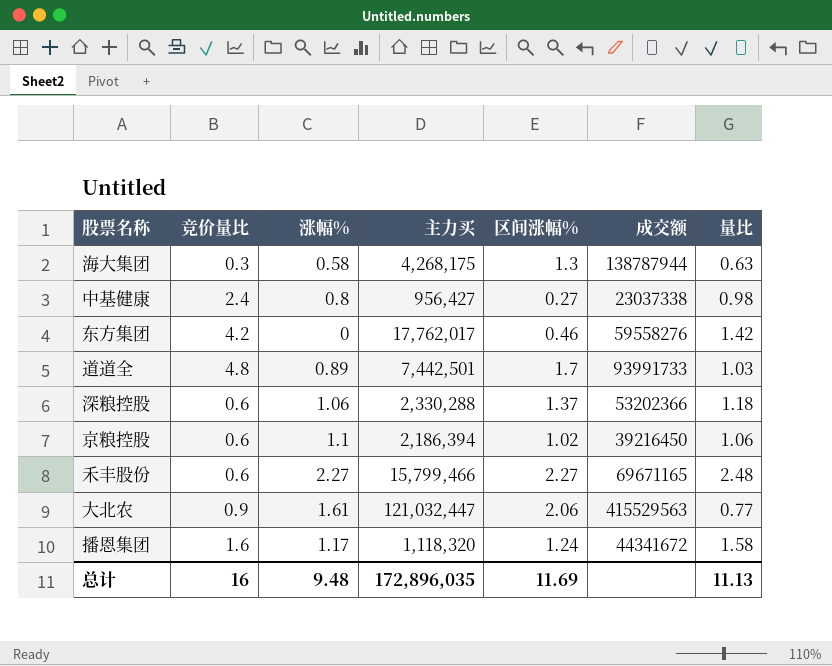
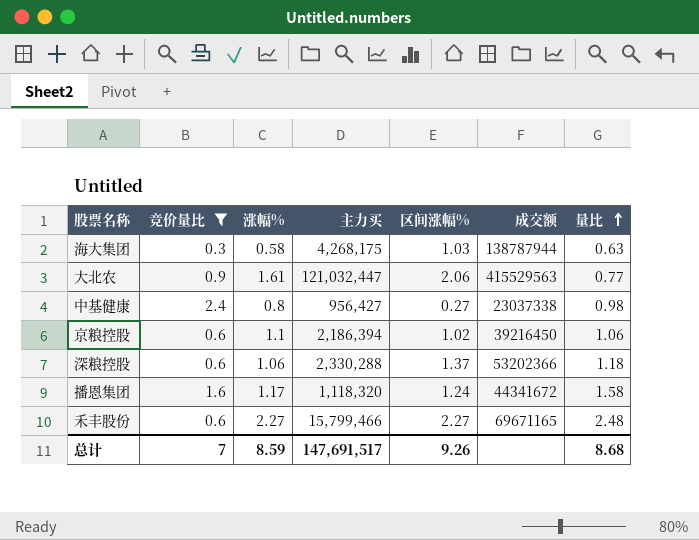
filter: none -> 竞价量比 <= 2.4
row order: none -> 量比 ascending
海大集团 | 区间涨幅%: 1.3 -> 1.03
总计 | 竞价量比: 16 -> 7
总计 | 涨幅%: 9.48 -> 8.59
总计 | 主力买: 172,896,035 -> 147,691,517
总计 | 区间涨幅%: 11.69 -> 9.26
总计 | 量比: 11.13 -> 8.68

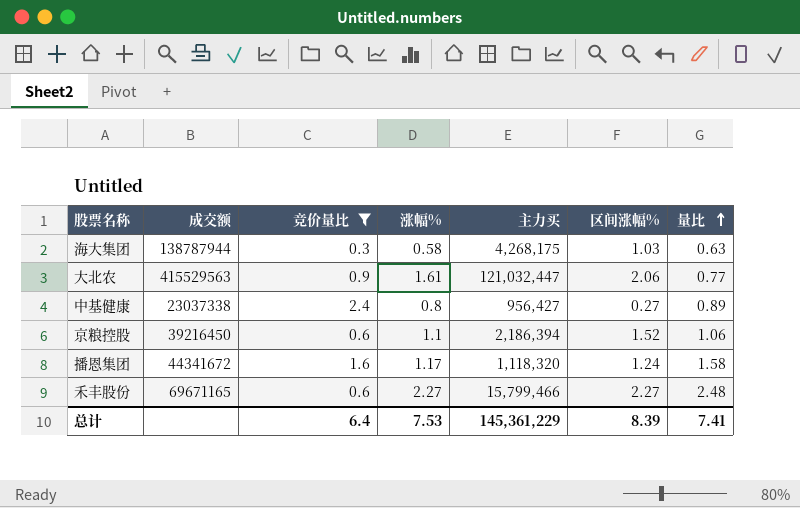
column 成交额 | position: 6 -> 2
row 深粮控股: 0.6 | 1.06 | 2,330,288 | 1.37 | 53202366 | 1.18 -> none
中基健康 | 量比: 0.98 -> 0.89
京粮控股 | 区间涨幅%: 1.02 -> 1.52
总计 | 竞价量比: 7 -> 6.4
总计 | 涨幅%: 8.59 -> 7.53
总计 | 主力买: 147,691,517 -> 145,361,229
总计 | 区间涨幅%: 9.26 -> 8.39
总计 | 量比: 8.68 -> 7.41

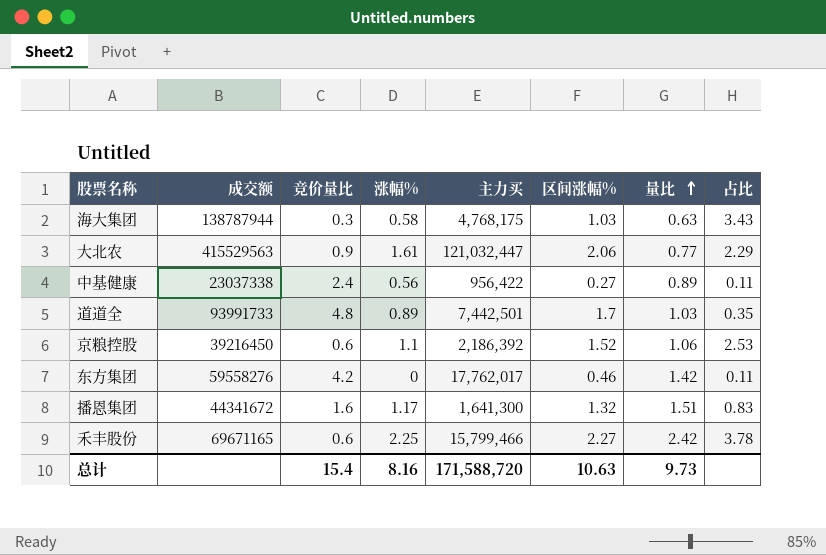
filter: 竞价量比 <= 2.4 -> none
column 占比 | formula: none -> [区间涨幅%] / [竞价量比]
海大集团 | 主力买: 4,268,175 -> 4,768,175
中基健康 | 涨幅%: 0.8 -> 0.56
中基健康 | 主力买: 956,427 -> 956,422
京粮控股 | 主力买: 2,186,394 -> 2,186,392
播恩集团 | 主力买: 1,118,320 -> 1,641,300
播恩集团 | 区间涨幅%: 1.24 -> 1.32
播恩集团 | 量比: 1.58 -> 1.51
禾丰股份 | 涨幅%: 2.27 -> 2.25
禾丰股份 | 量比: 2.48 -> 2.42
总计 | 竞价量比: 6.4 -> 15.4
总计 | 涨幅%: 7.53 -> 8.16
总计 | 主力买: 145,361,229 -> 171,588,720
总计 | 区间涨幅%: 8.39 -> 10.63
总计 | 量比: 7.41 -> 9.73

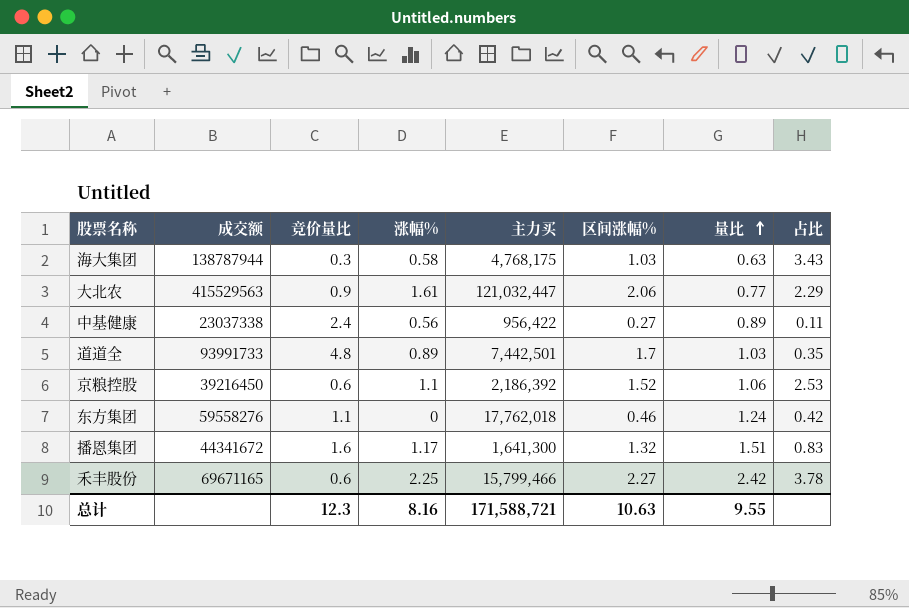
东方集团 | 竞价量比: 4.2 -> 1.1
东方集团 | 主力买: 17,762,017 -> 17,762,018
东方集团 | 量比: 1.42 -> 1.24
东方集团 | 占比: 0.11 -> 0.42
总计 | 竞价量比: 15.4 -> 12.3
总计 | 主力买: 171,588,720 -> 171,588,721
总计 | 量比: 9.73 -> 9.55

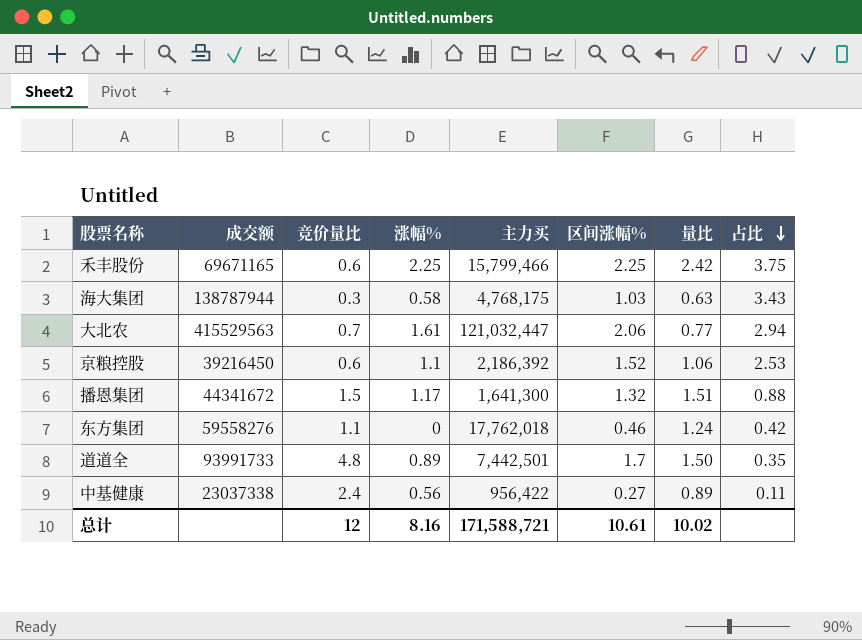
row order: 量比 ascending -> 占比 descending
禾丰股份 | 区间涨幅%: 2.27 -> 2.25
禾丰股份 | 占比: 3.78 -> 3.75
大北农 | 竞价量比: 0.9 -> 0.7
大北农 | 占比: 2.29 -> 2.94
播恩集团 | 竞价量比: 1.6 -> 1.5
播恩集团 | 占比: 0.83 -> 0.88
道道全 | 量比: 1.03 -> 1.50
总计 | 竞价量比: 12.3 -> 12
总计 | 区间涨幅%: 10.63 -> 10.61
总计 | 量比: 9.55 -> 10.02

